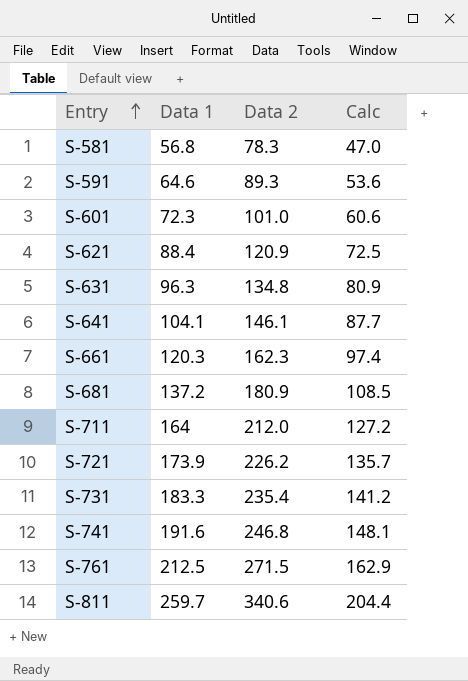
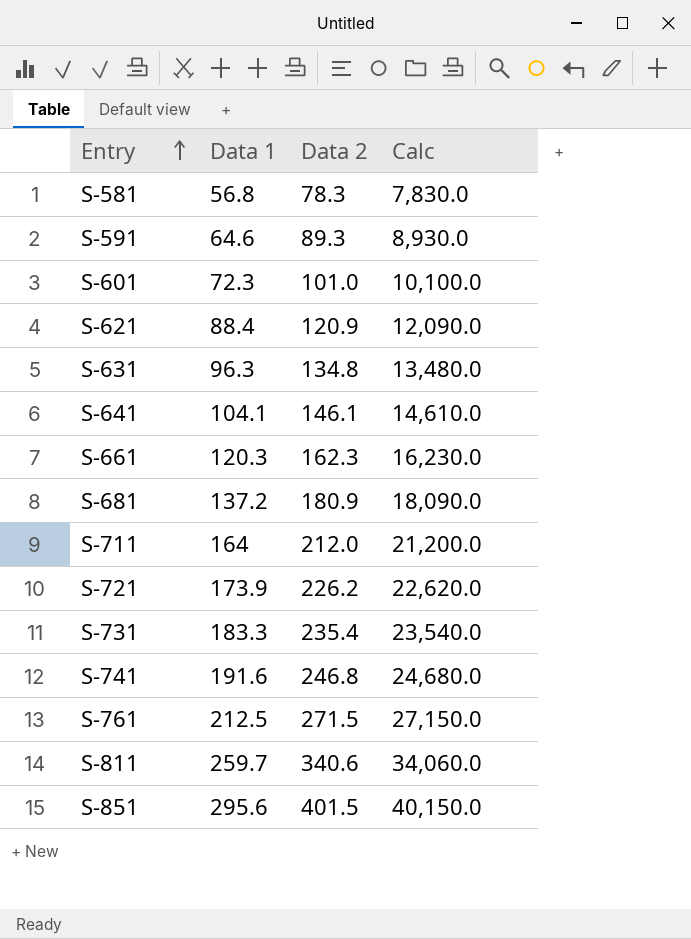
column Calc | formula: [Data 2] * 0.6 -> [Data 2] * 100
row S-851: none -> 295.6 | 401.5 | 40,150.0

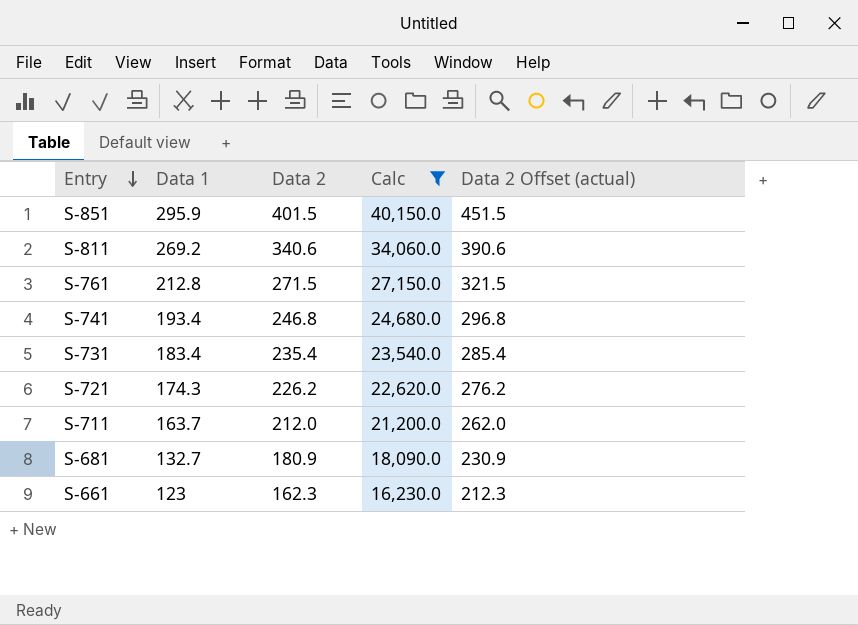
filter: none -> Calc >= 16,230.0
row order: Entry ascending -> Entry descending
column Data 2 Offset (actual) | formula: none -> [Data 2] + 50
S-851 | Data 1: 295.6 -> 295.9
S-811 | Data 1: 259.7 -> 269.2
S-761 | Data 1: 212.5 -> 212.8
S-741 | Data 1: 191.6 -> 193.4
S-731 | Data 1: 183.3 -> 183.4
S-721 | Data 1: 173.9 -> 174.3
S-711 | Data 1: 164 -> 163.7
S-681 | Data 1: 137.2 -> 132.7
S-661 | Data 1: 120.3 -> 123

